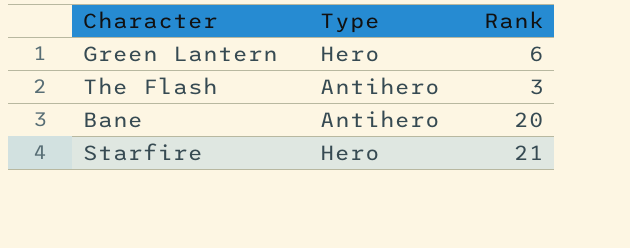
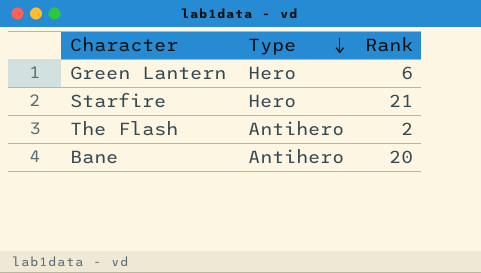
row order: none -> Type descending
The Flash | Rank: 3 -> 2

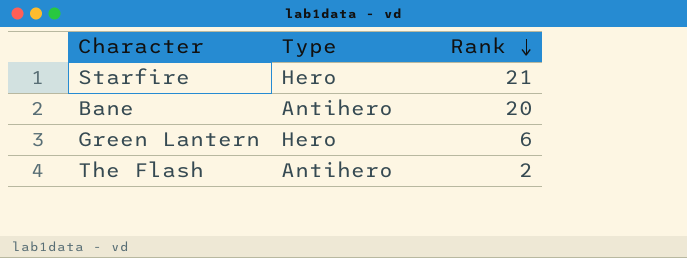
row order: Type descending -> Rank descending

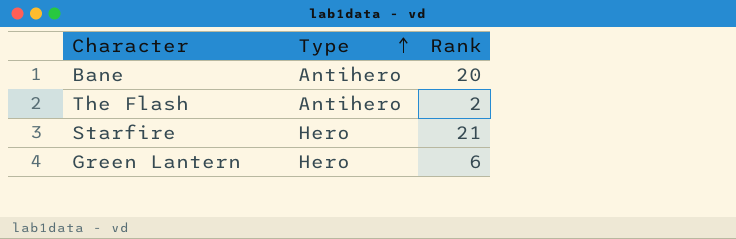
row order: Rank descending -> Type ascending

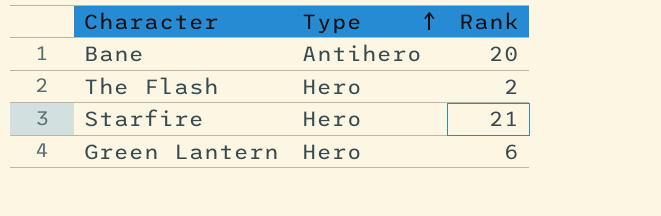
The Flash | Type: Antihero -> Hero

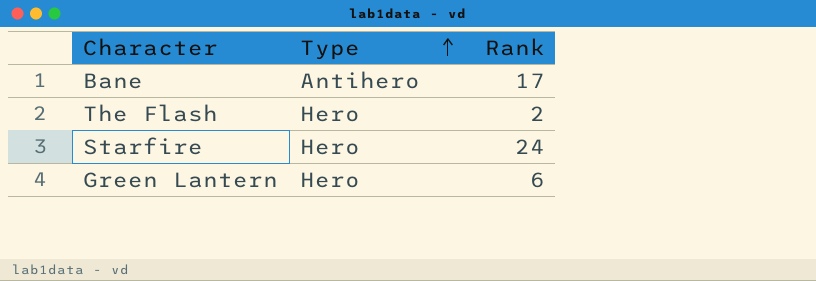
Bane | Rank: 20 -> 17
Starfire | Rank: 21 -> 24

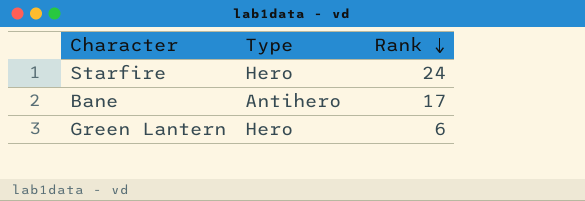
row order: Type ascending -> Rank descending
row The Flash: Hero | 2 -> none

